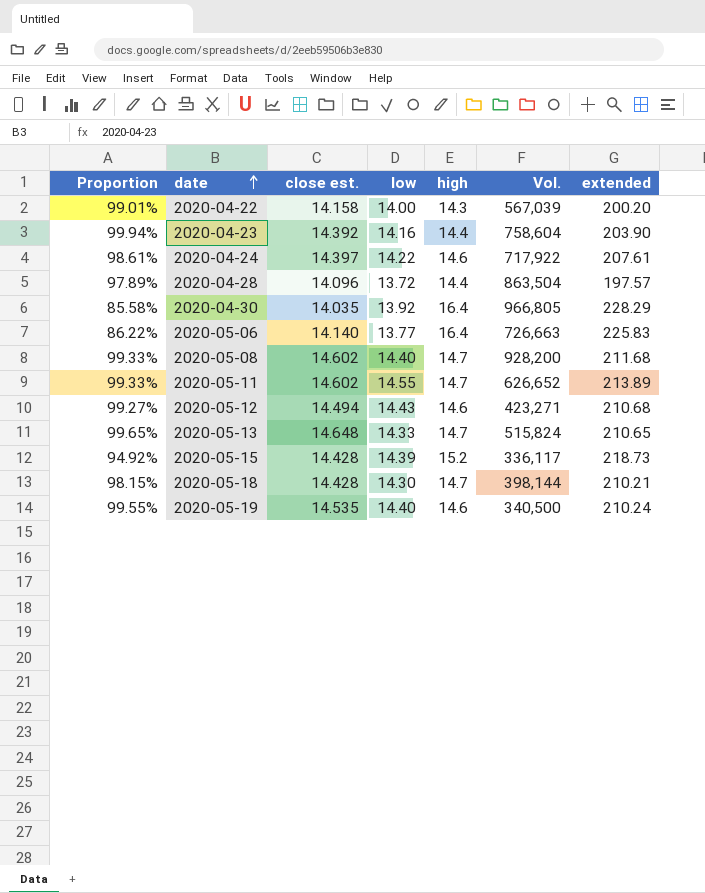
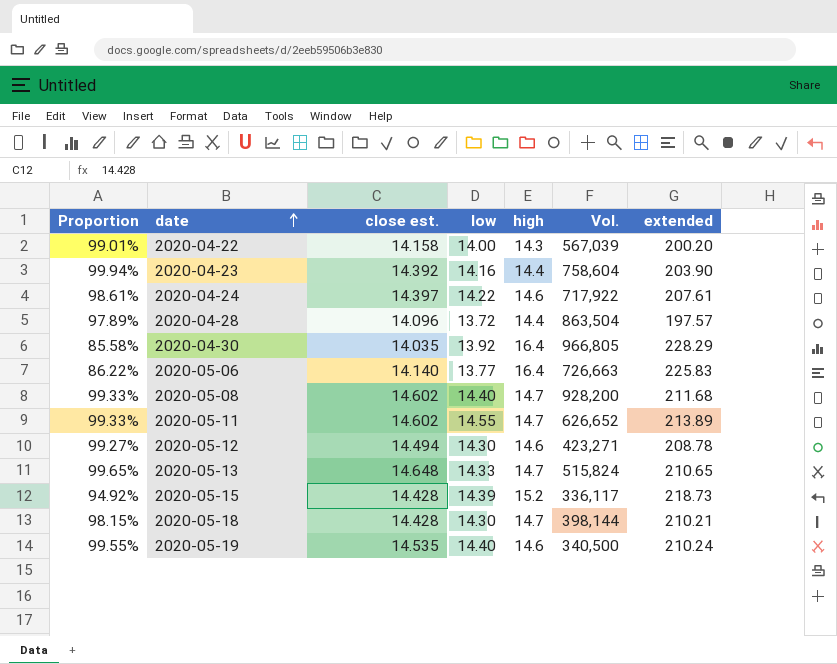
2020-05-12 | low: 14.43 -> 14.30
2020-05-12 | extended: 210.68 -> 208.78

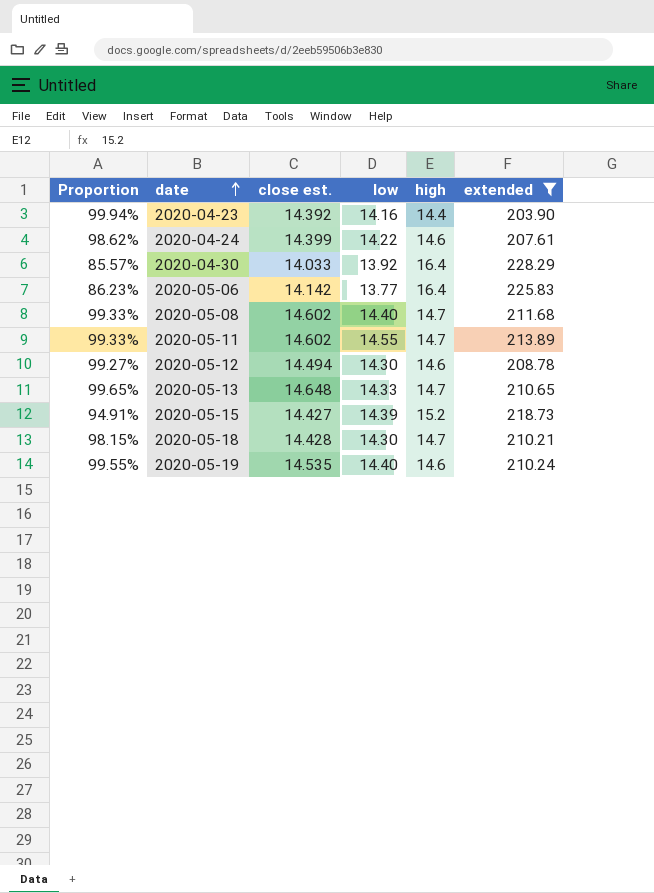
filter: none -> extended >= 203.90
column Vol. | position: 6 -> none
2020-04-24 | Proportion: 98.61% -> 98.62%
2020-04-24 | close est.: 14.397 -> 14.399
2020-04-30 | Proportion: 85.58% -> 85.57%
2020-04-30 | close est.: 14.035 -> 14.033
2020-05-06 | Proportion: 86.22% -> 86.23%
2020-05-06 | close est.: 14.140 -> 14.142
2020-05-15 | Proportion: 94.92% -> 94.91%
2020-05-15 | close est.: 14.428 -> 14.427

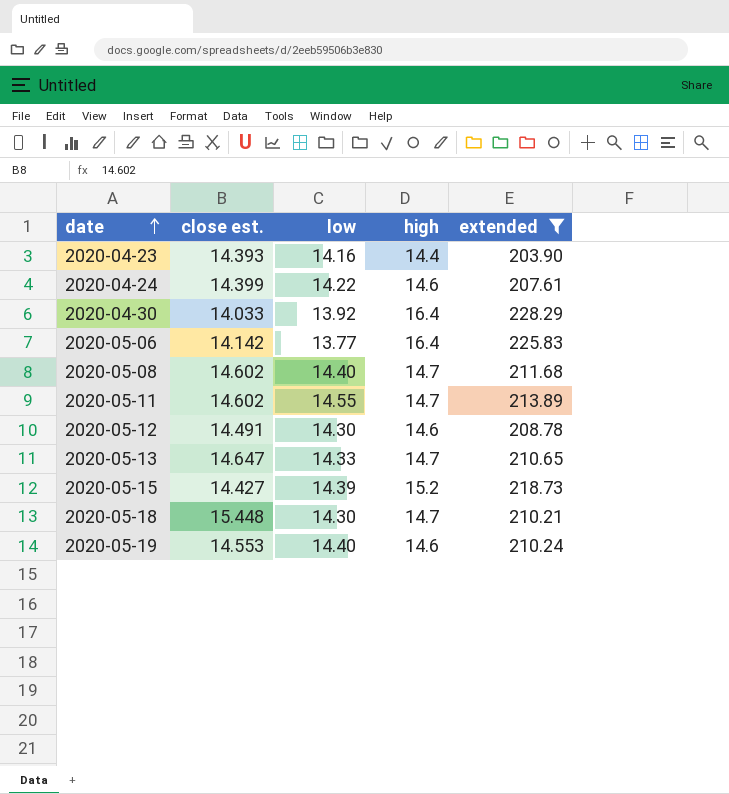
column Proportion | formula: [close est.] / [high] -> none
2020-04-23 | close est.: 14.392 -> 14.393
2020-05-12 | close est.: 14.494 -> 14.491
2020-05-13 | close est.: 14.648 -> 14.647
2020-05-18 | close est.: 14.428 -> 15.448
2020-05-19 | close est.: 14.535 -> 14.553

